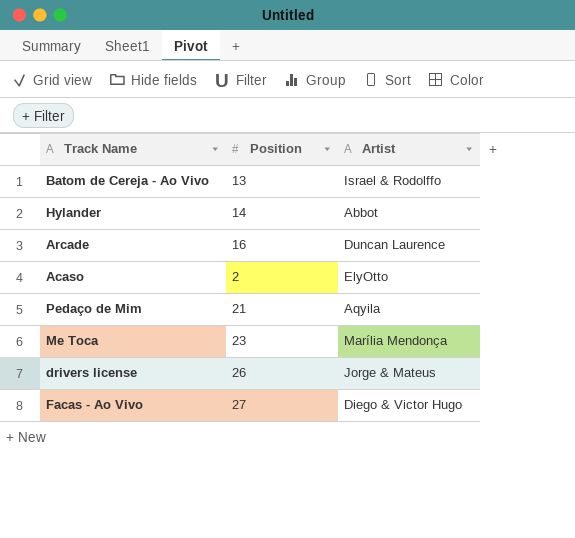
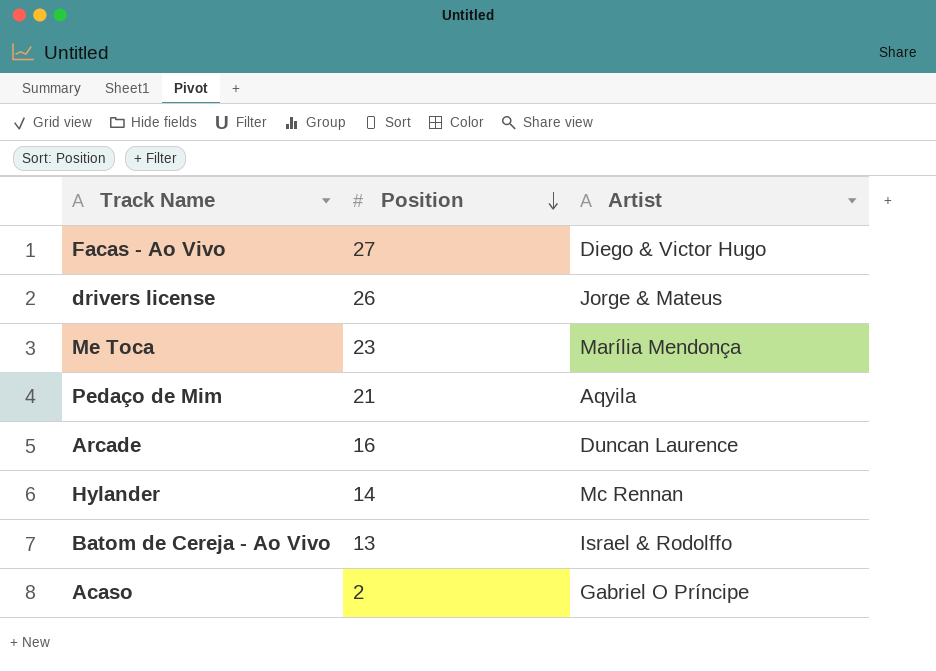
row order: none -> Position descending
Hylander | Artist: Abbot -> Mc Rennan
Acaso | Artist: ElyOtto -> Gabriel O Príncipe

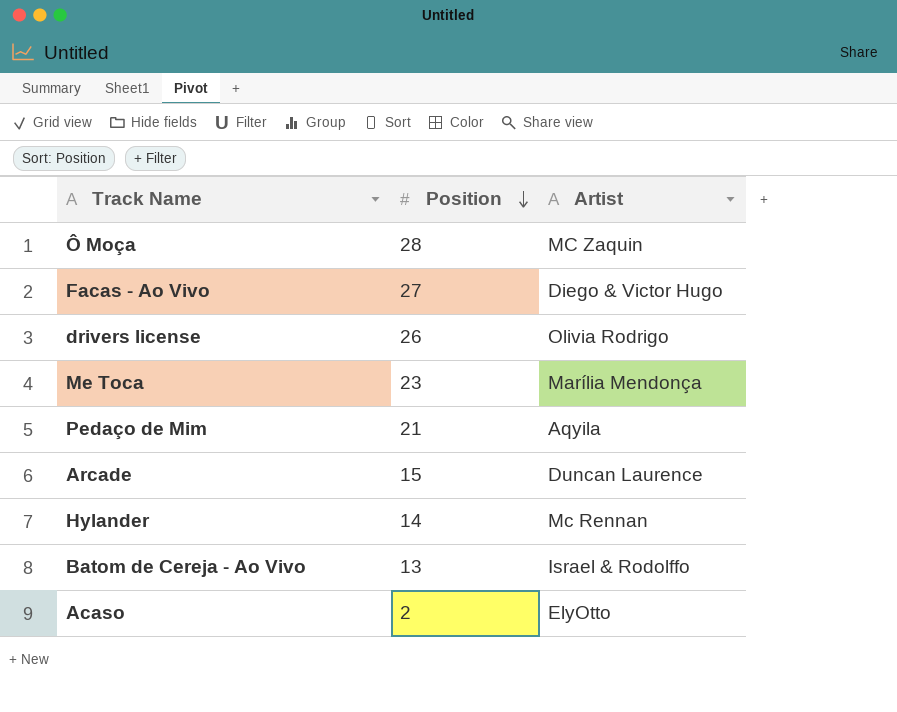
row Ô Moça: none -> 28 | MC Zaquin
drivers license | Artist: Jorge & Mateus -> Olivia Rodrigo
Arcade | Position: 16 -> 15
Acaso | Artist: Gabriel O Príncipe -> ElyOtto

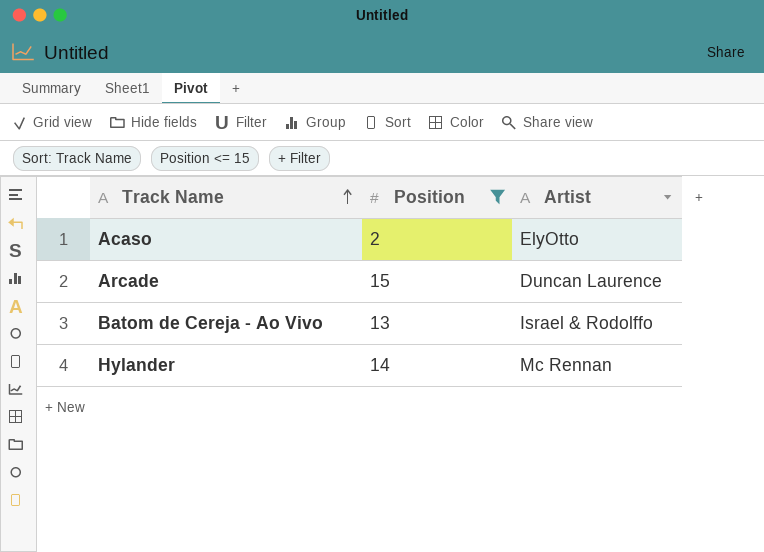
filter: none -> Position <= 15
row order: Position descending -> Track Name ascending

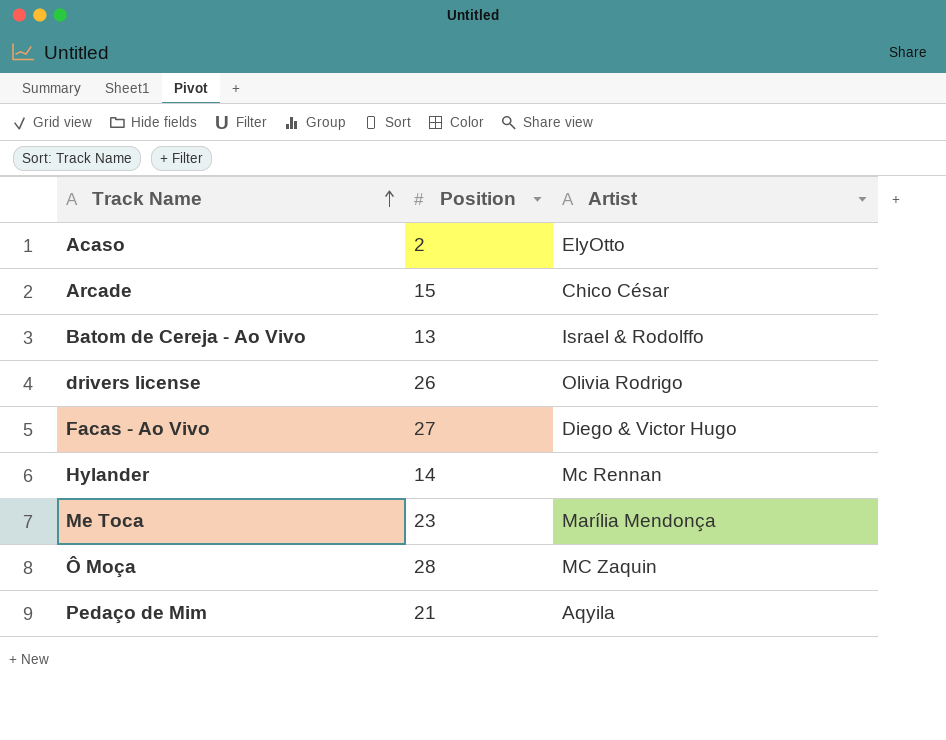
filter: Position <= 15 -> none
Arcade | Artist: Duncan Laurence -> Chico César

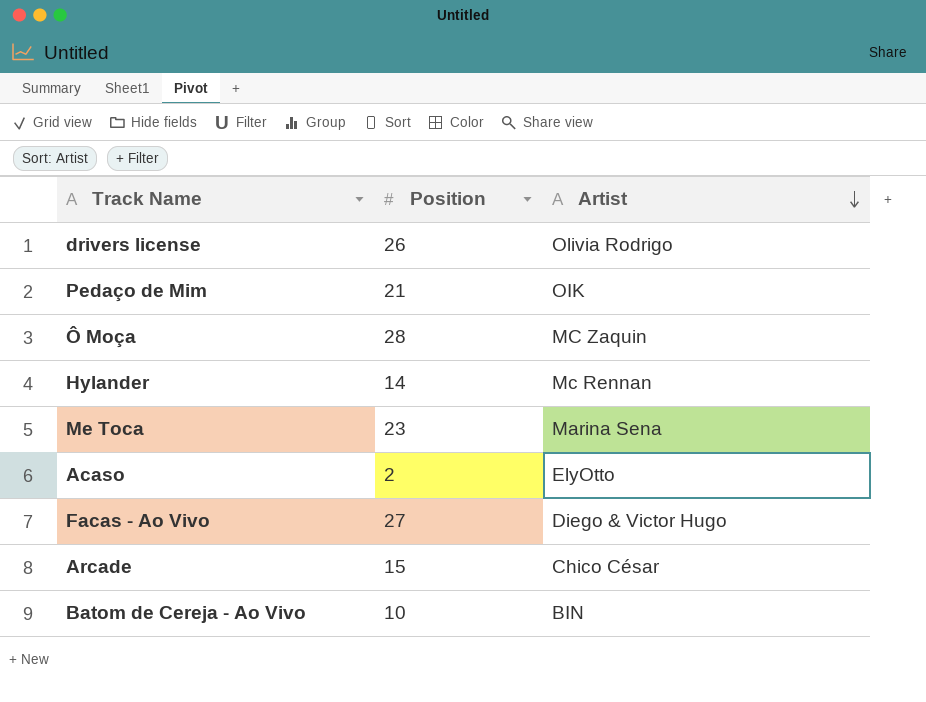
row order: Track Name ascending -> Artist descending
Pedaço de Mim | Artist: Aqyila -> OIK
Me Toca | Artist: Marília Mendonça -> Marina Sena
Batom de Cereja - Ao Vivo | Position: 13 -> 10
Batom de Cereja - Ao Vivo | Artist: Israel & Rodolffo -> BIN

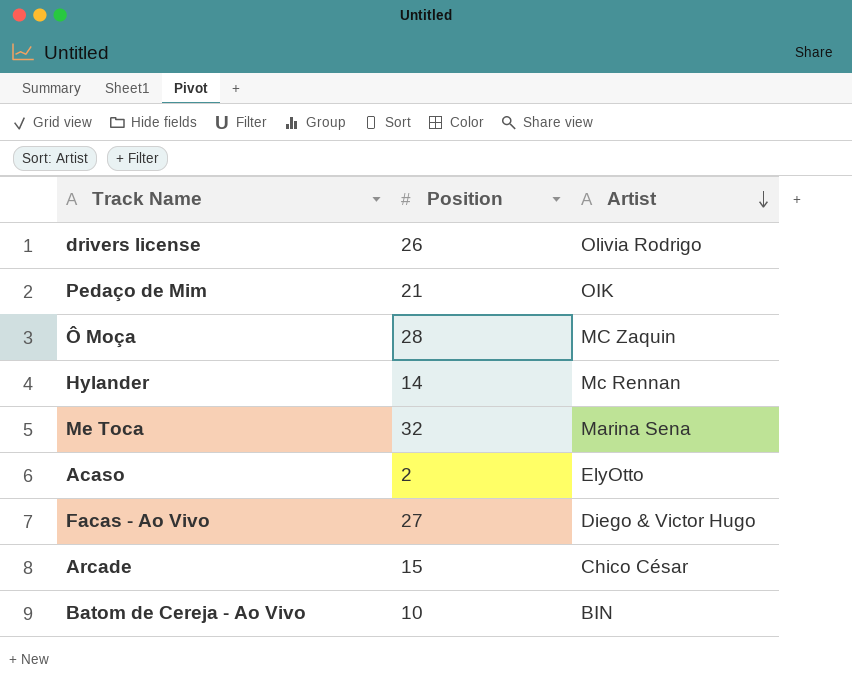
Me Toca | Position: 23 -> 32

